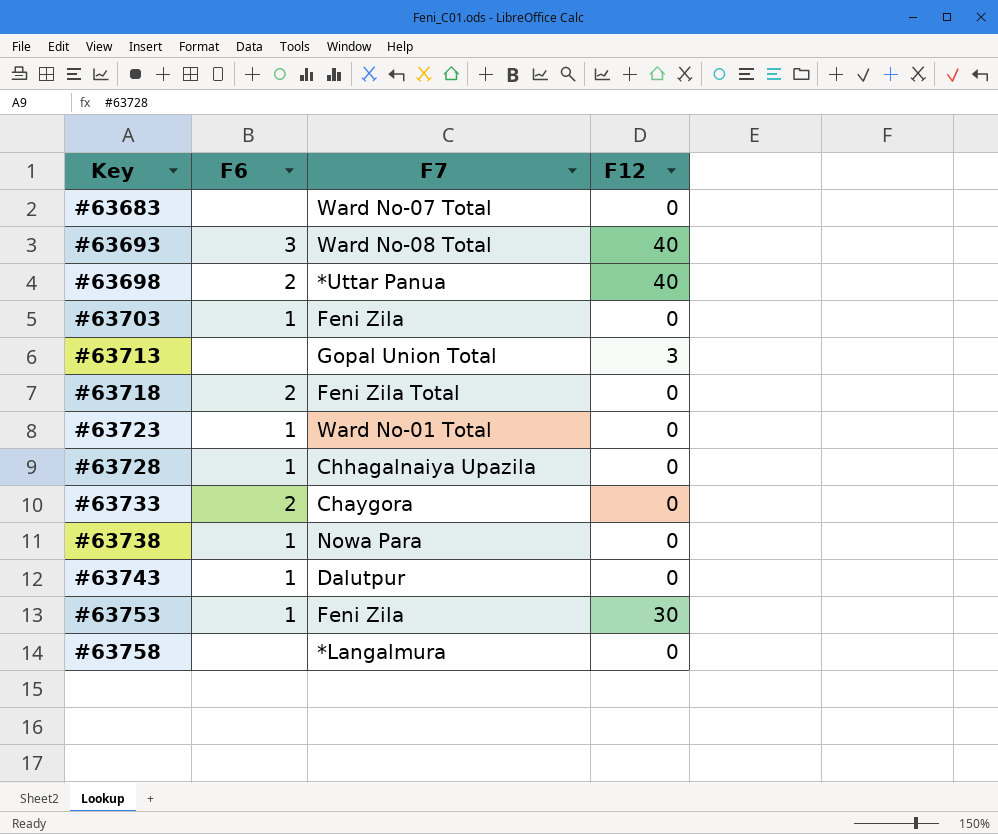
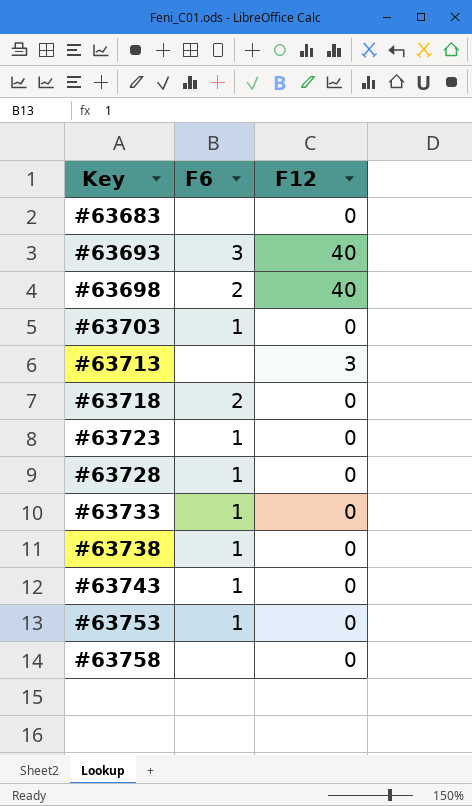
column F7 | position: 3 -> none
#63733 | F6: 2 -> 1
#63753 | F12: 30 -> 0

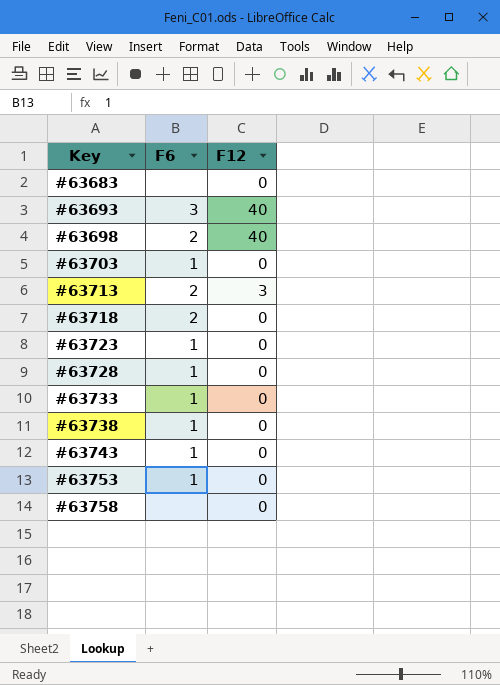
#63713 | F6: none -> 2

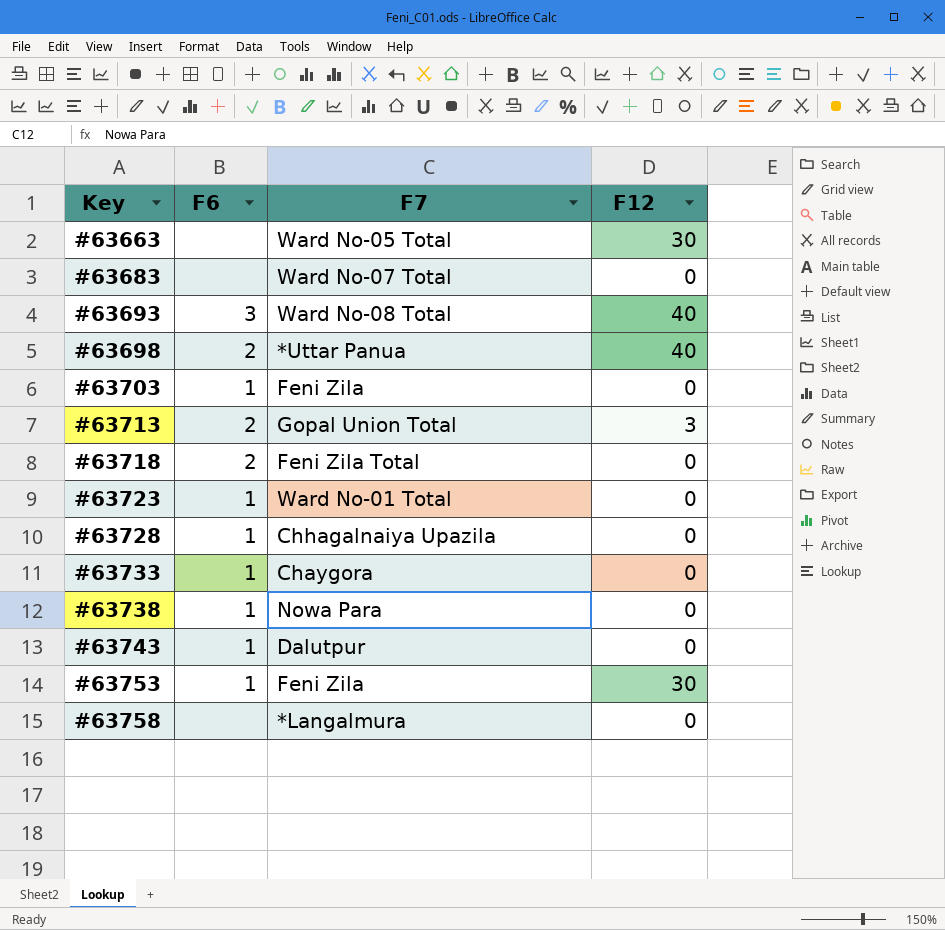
column F7 | position: none -> 3
row #63663: none -> none | Ward No-05 Total | 30
#63753 | F12: 0 -> 30

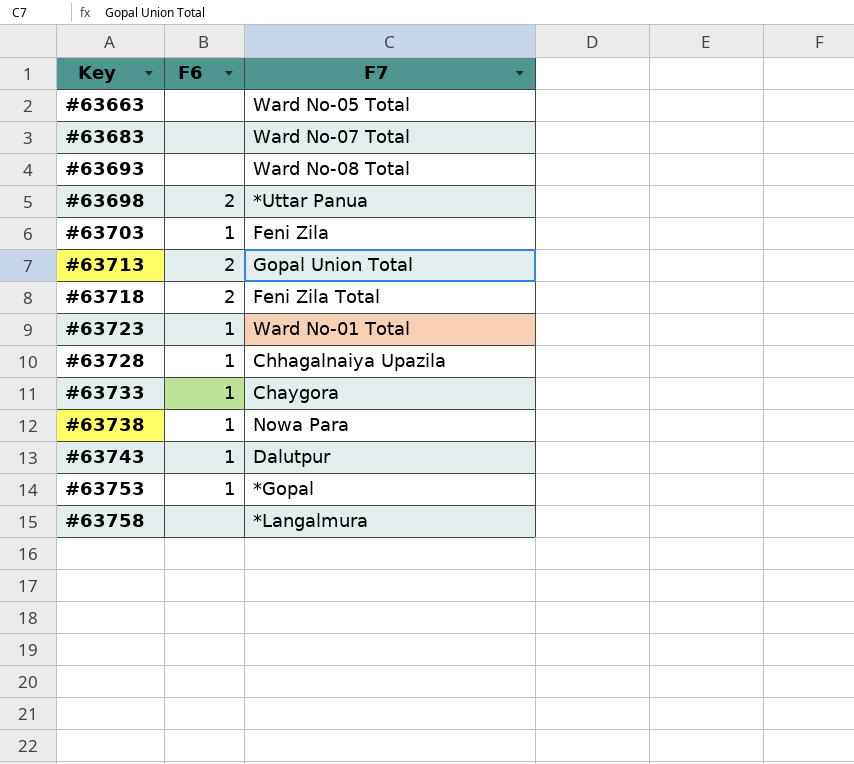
column F12 | position: 4 -> none
#63693 | F6: 3 -> none
#63753 | F7: Feni Zila -> *Gopal

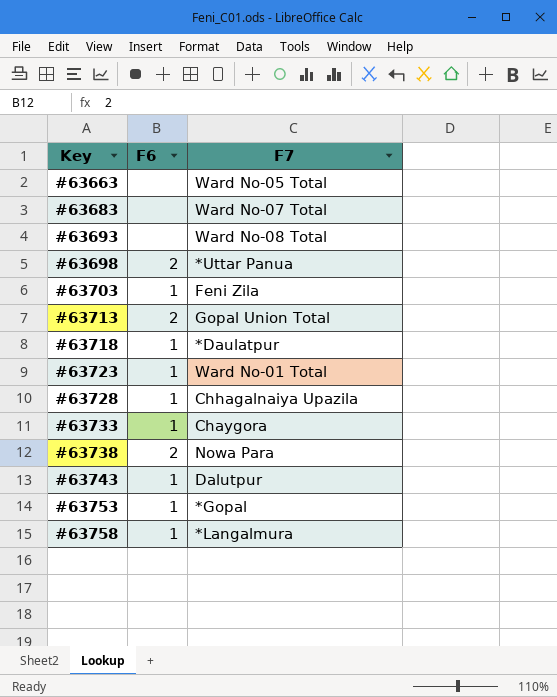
#63718 | F6: 2 -> 1
#63718 | F7: Feni Zila Total -> *Daulatpur
#63738 | F6: 1 -> 2
#63758 | F6: none -> 1

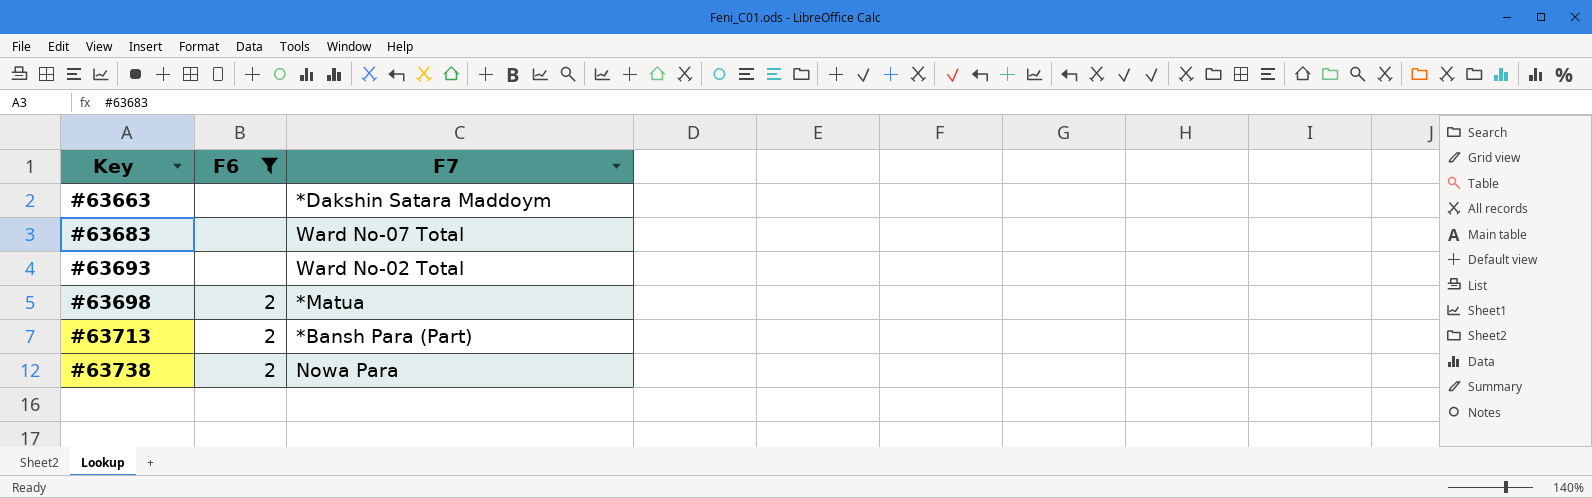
filter: none -> F6 != 1
#63663 | F7: Ward No-05 Total -> *Dakshin Satara Maddoym
#63693 | F7: Ward No-08 Total -> Ward No-02 Total
#63698 | F7: *Uttar Panua -> *Matua
#63713 | F7: Gopal Union Total -> *Bansh Para (Part)

